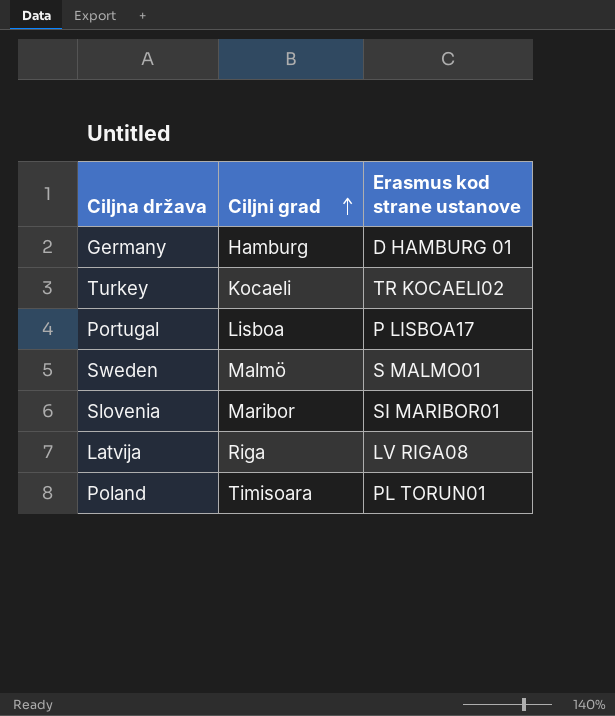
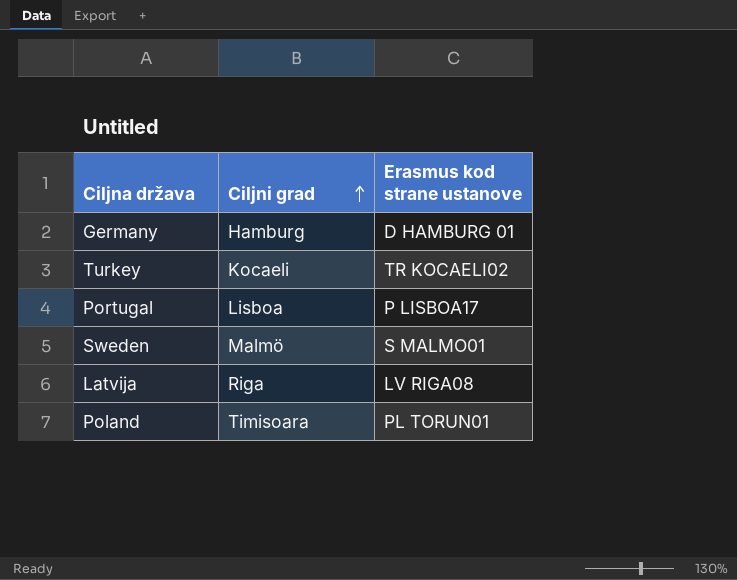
row Slovenia: Maribor | SI MARIBOR01 -> none

